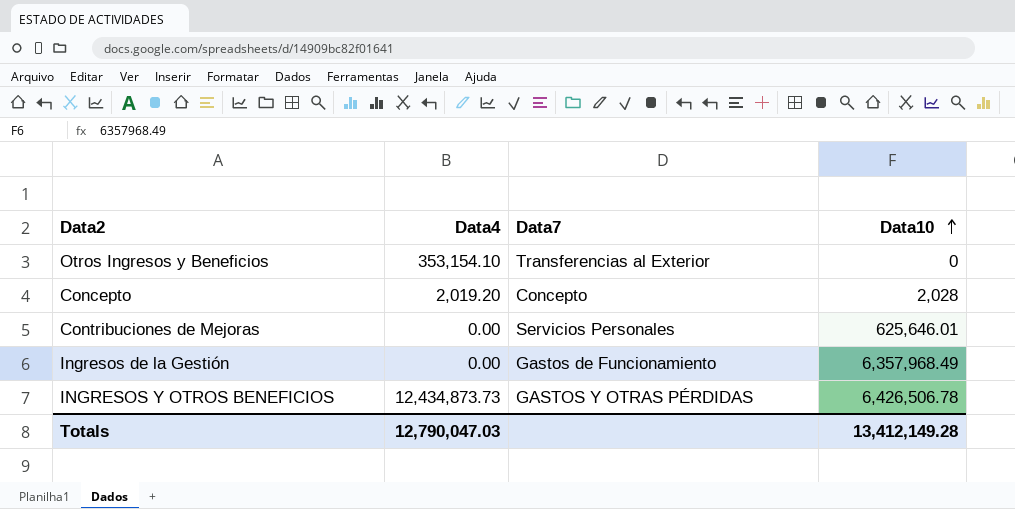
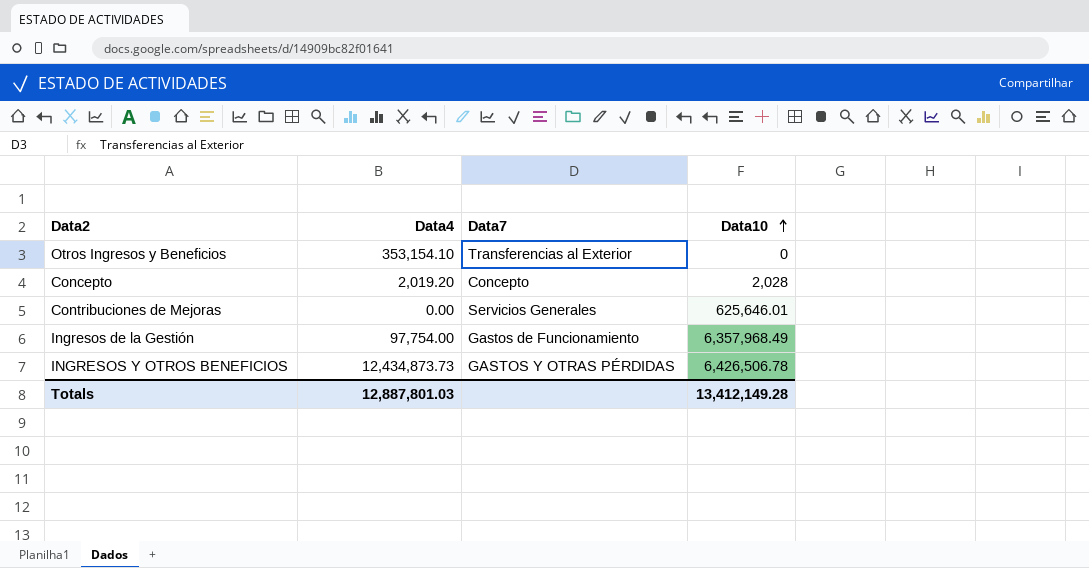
Contribuciones de Mejoras | Data7: Servicios Personales -> Servicios Generales
Ingresos de la Gestión | Data4: 0.00 -> 97,754.00
Totals | Data4: 12,790,047.03 -> 12,887,801.03

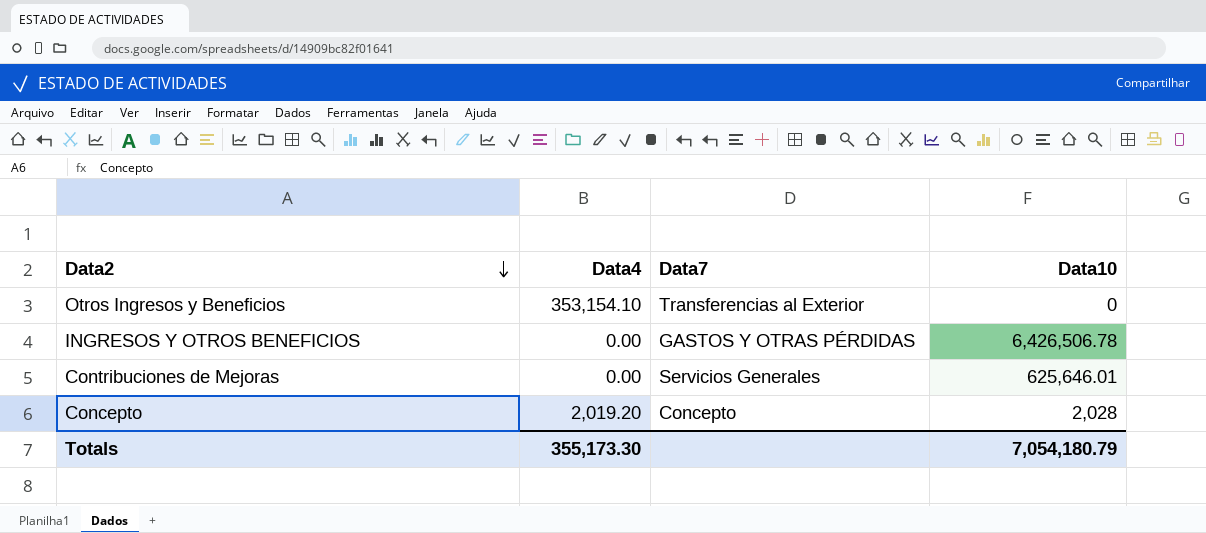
row order: Data10 ascending -> Data2 descending
row Ingresos de la Gestión: 97,754.00 | Gastos de Funcionamiento | 6,357,968.49 -> none
INGRESOS Y OTROS BENEFICIOS | Data4: 12,434,873.73 -> 0.00
Totals | Data4: 12,887,801.03 -> 355,173.30
Totals | Data10: 13,412,149.28 -> 7,054,180.79

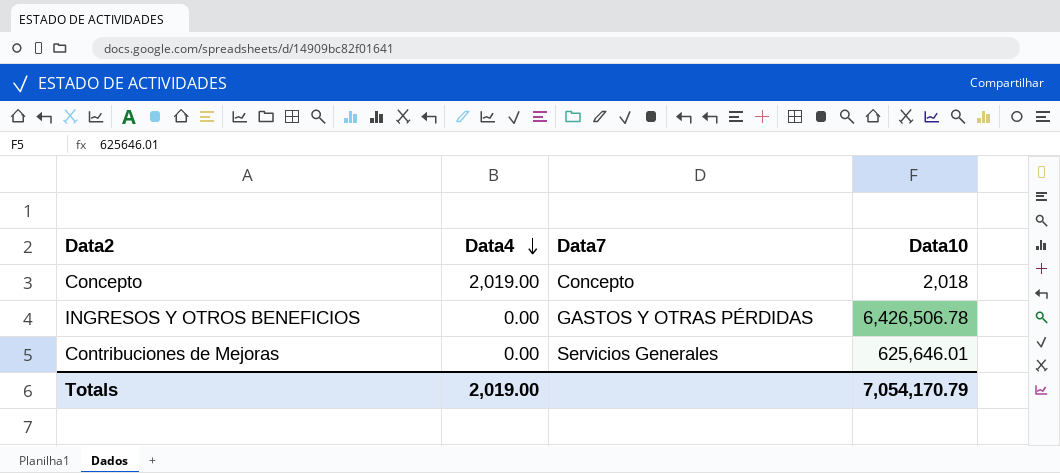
row order: Data2 descending -> Data4 descending
row Otros Ingresos y Beneficios: 353,154.10 | Transferencias al Exterior | 0 -> none
Concepto | Data4: 2,019.20 -> 2,019.00
Concepto | Data10: 2,028 -> 2,018
Totals | Data4: 355,173.30 -> 2,019.00
Totals | Data10: 7,054,180.79 -> 7,054,170.79

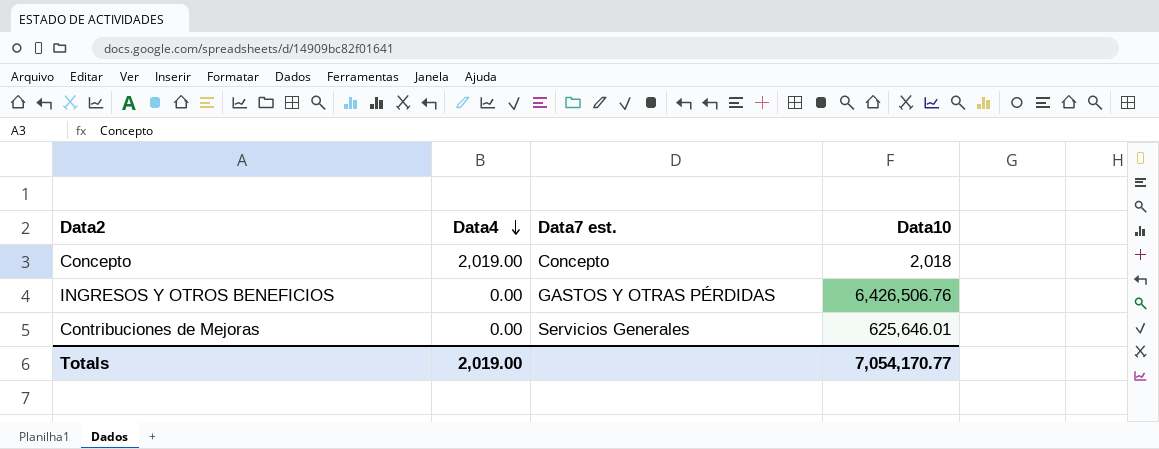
column name: Data7 -> Data7 est.
INGRESOS Y OTROS BENEFICIOS | Data10: 6,426,506.78 -> 6,426,506.76
Totals | Data10: 7,054,170.79 -> 7,054,170.77

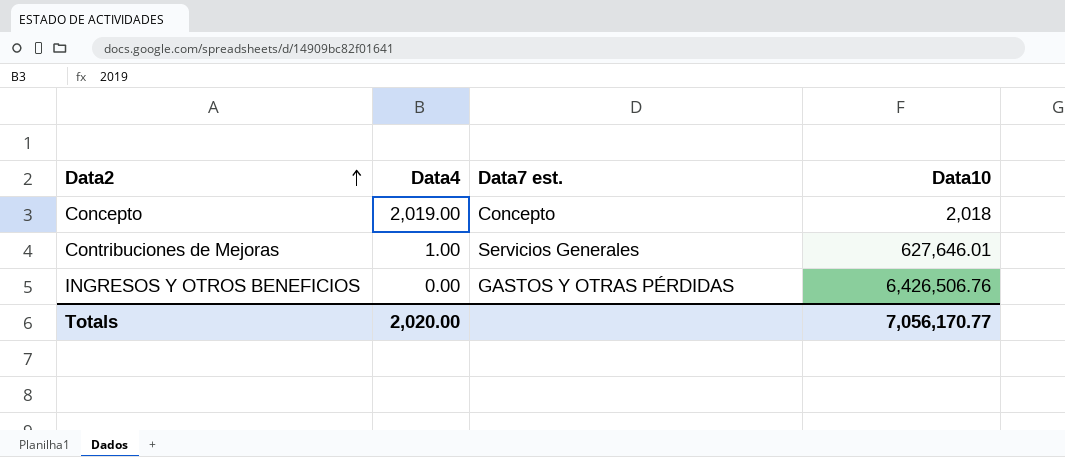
row order: Data4 descending -> Data2 ascending
Contribuciones de Mejoras | Data4: 0.00 -> 1.00
Contribuciones de Mejoras | Data10: 625,646.01 -> 627,646.01
Totals | Data4: 2,019.00 -> 2,020.00
Totals | Data10: 7,054,170.77 -> 7,056,170.77

